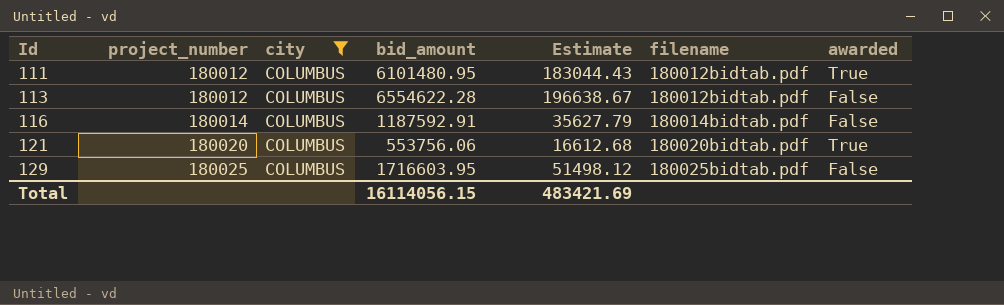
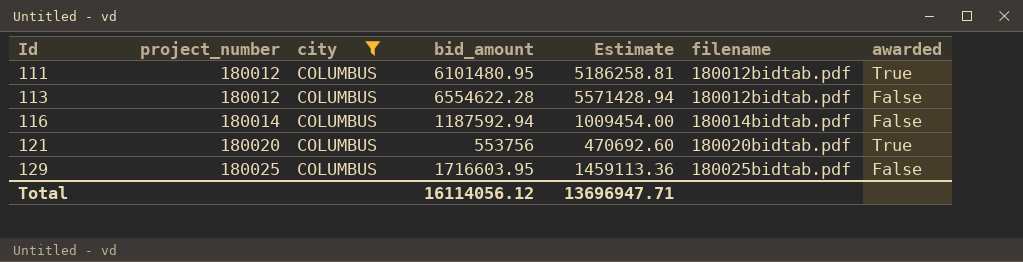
column Estimate | formula: [bid_amount] * 0.03 -> [bid_amount] * 0.85
116 | bid_amount: 1187592.91 -> 1187592.94
121 | bid_amount: 553756.06 -> 553756
Total | bid_amount: 16114056.15 -> 16114056.12
Total | Estimate: 483421.69 -> 13696947.71

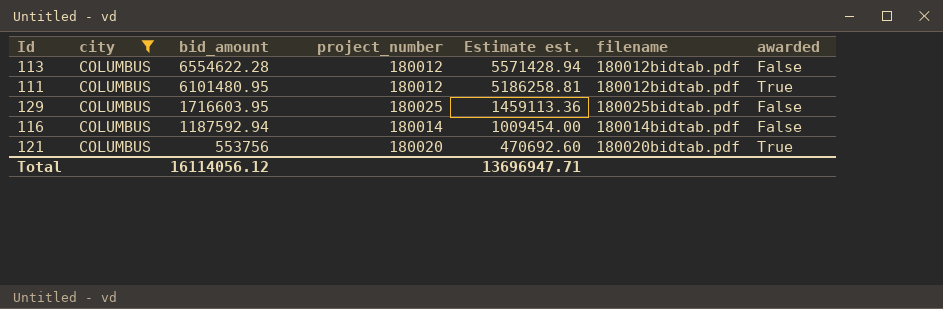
row order: Id ascending -> bid_amount descending
column project_number | position: 2 -> 4
column name: Estimate -> Estimate est.

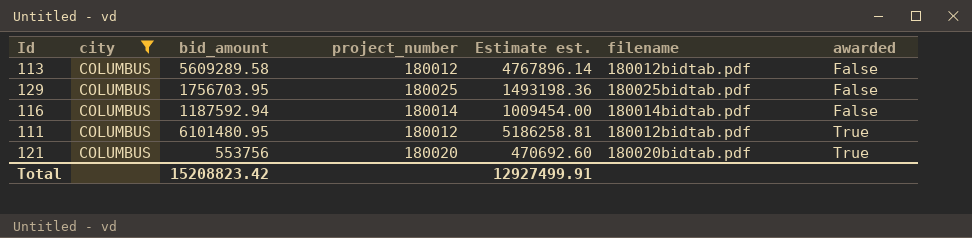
row order: bid_amount descending -> awarded ascending
113 | bid_amount: 6554622.28 -> 5609289.58
113 | Estimate est.: 5571428.94 -> 4767896.14
129 | bid_amount: 1716603.95 -> 1756703.95
129 | Estimate est.: 1459113.36 -> 1493198.36
Total | bid_amount: 16114056.12 -> 15208823.42
Total | Estimate est.: 13696947.71 -> 12927499.91

